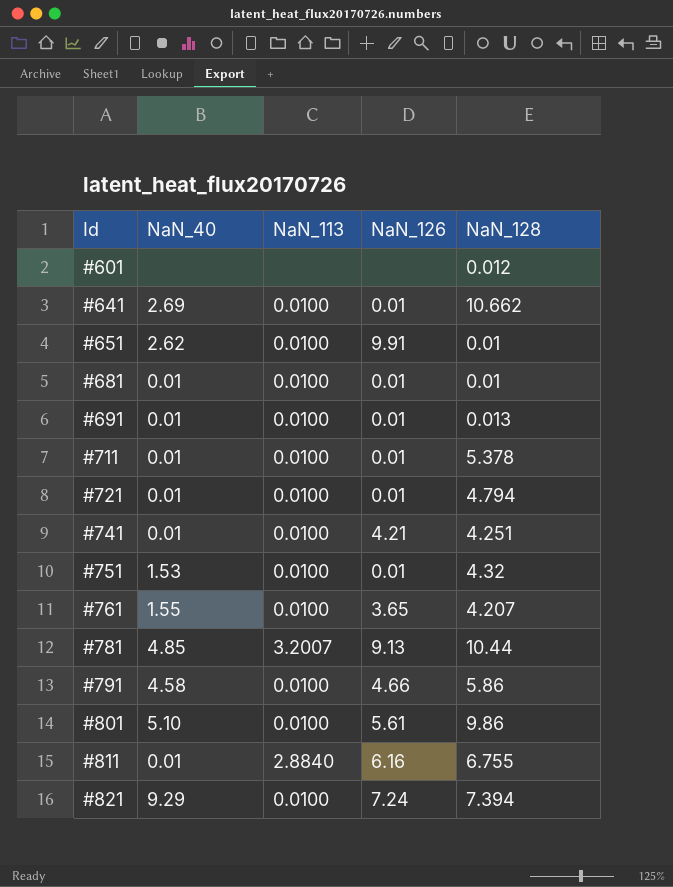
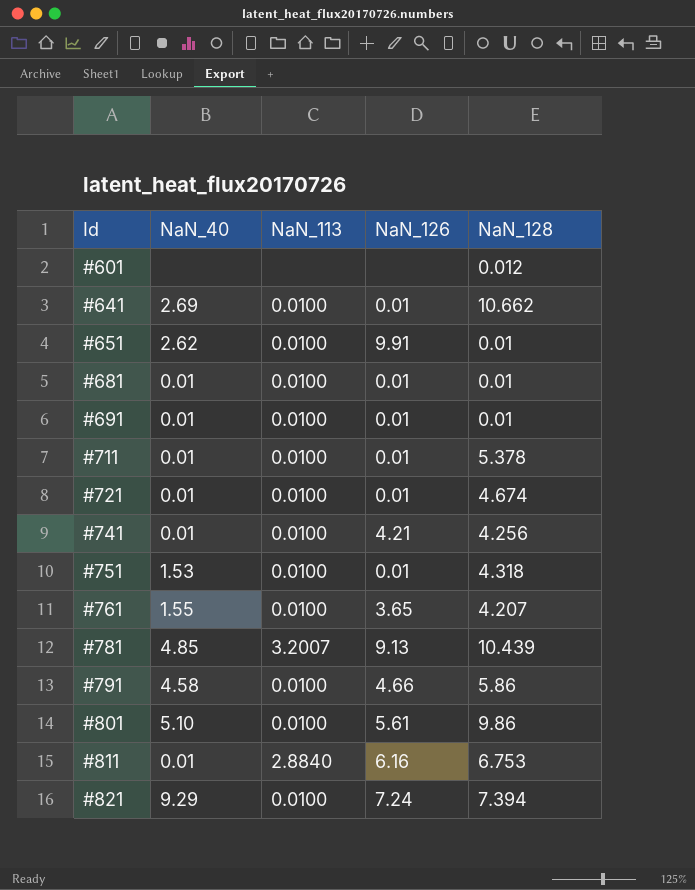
#691 | NaN_128: 0.013 -> 0.01
#721 | NaN_128: 4.794 -> 4.674
#741 | NaN_128: 4.251 -> 4.256
#751 | NaN_128: 4.32 -> 4.318
#781 | NaN_128: 10.44 -> 10.439
#811 | NaN_128: 6.755 -> 6.753

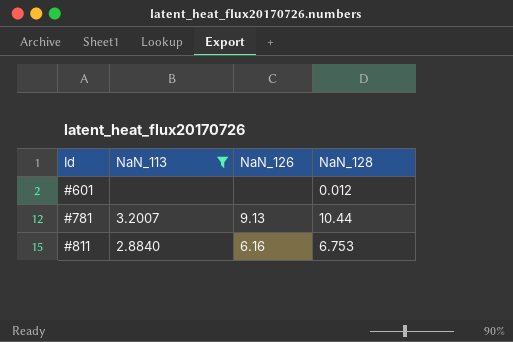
filter: none -> NaN_113 != 0.0100
column NaN_40 | position: 2 -> none
#781 | NaN_128: 10.439 -> 10.44

